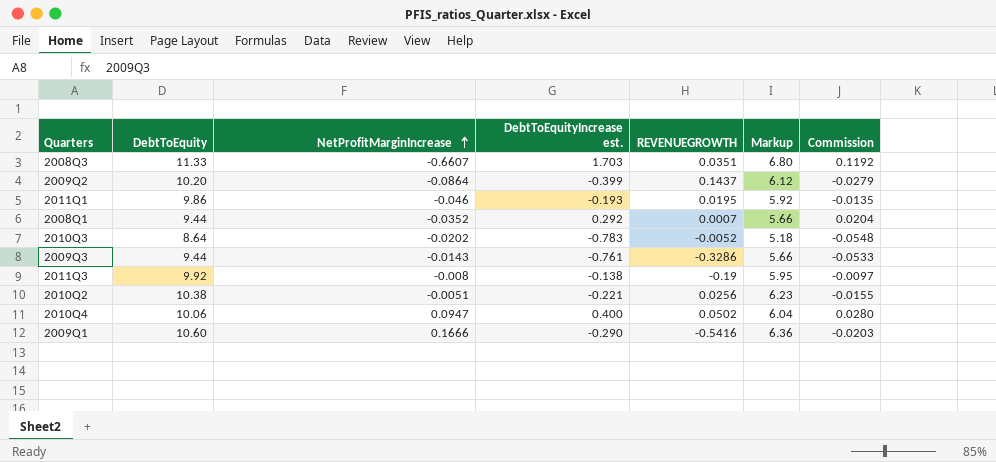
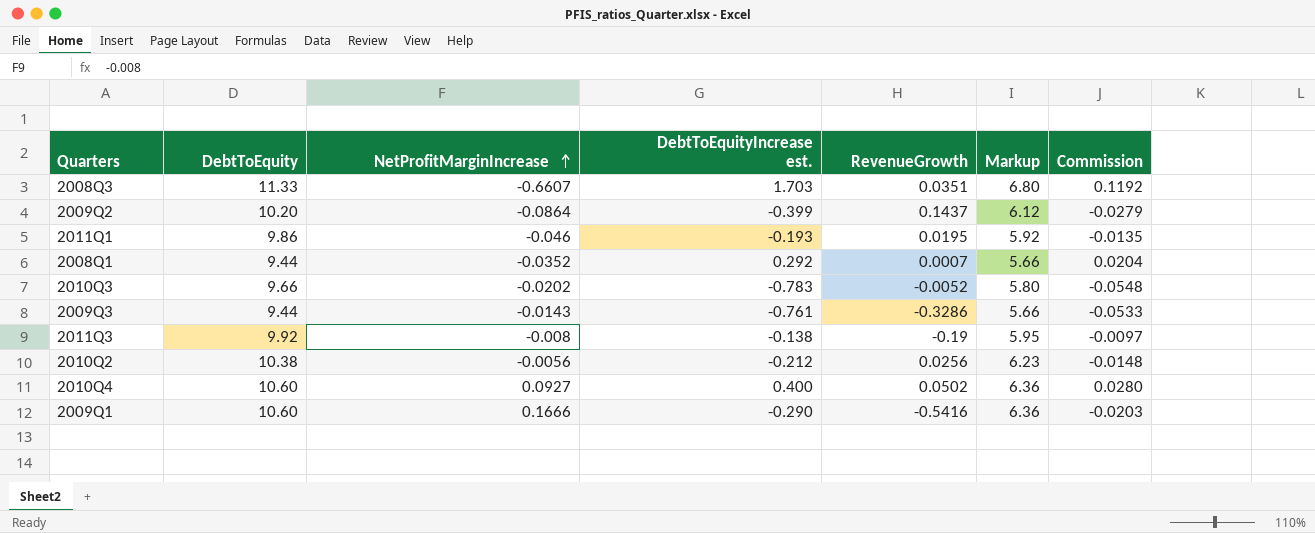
column name: REVENUEGROWTH -> RevenueGrowth
2010Q3 | DebtToEquity: 8.64 -> 9.66
2010Q3 | Markup: 5.18 -> 5.80
2010Q2 | NetProfitMarginIncrease: -0.0051 -> -0.0056
2010Q2 | DebtToEquityIncrease est.: -0.221 -> -0.212
2010Q2 | Commission: -0.0155 -> -0.0148
2010Q4 | DebtToEquity: 10.06 -> 10.60
2010Q4 | NetProfitMarginIncrease: 0.0947 -> 0.0927
2010Q4 | Markup: 6.04 -> 6.36

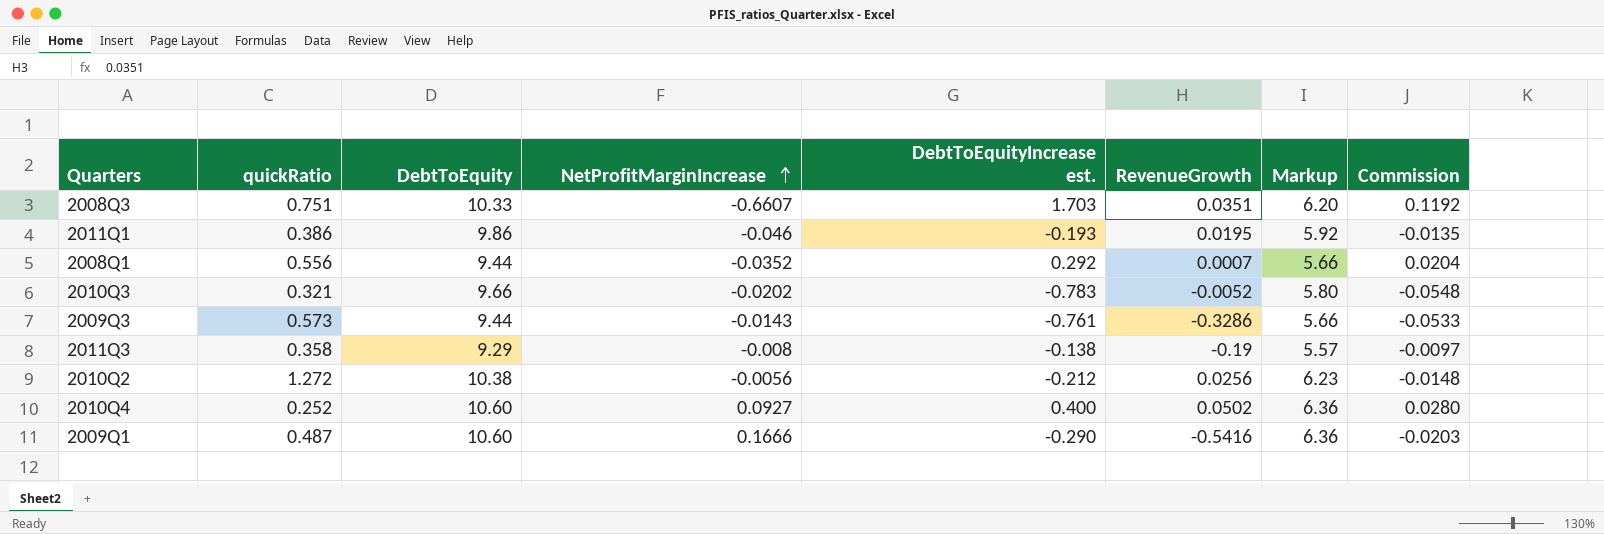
column quickRatio | position: none -> 2
row 2009Q2: 10.20 | -0.0864 | -0.399 | 0.1437 | 6.12 | -0.0279 -> none
2008Q3 | DebtToEquity: 11.33 -> 10.33
2008Q3 | Markup: 6.80 -> 6.20
2011Q3 | DebtToEquity: 9.92 -> 9.29
2011Q3 | Markup: 5.95 -> 5.57

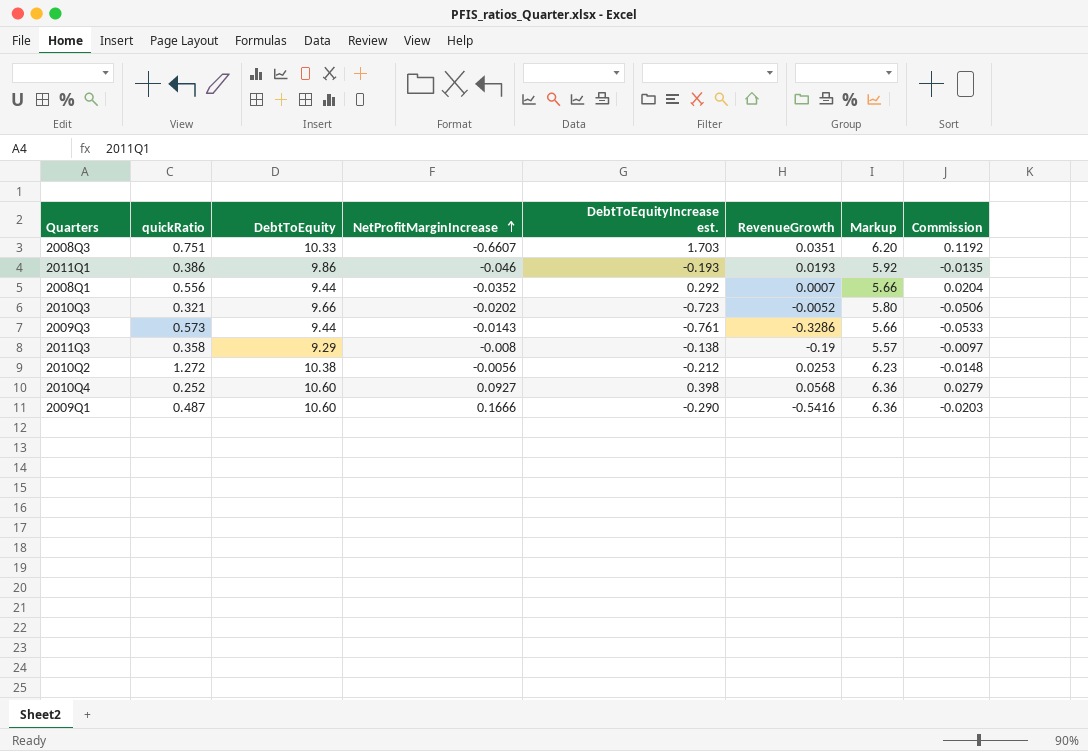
2011Q1 | RevenueGrowth: 0.0195 -> 0.0193
2010Q3 | DebtToEquityIncrease est.: -0.783 -> -0.723
2010Q3 | Commission: -0.0548 -> -0.0506
2010Q2 | RevenueGrowth: 0.0256 -> 0.0253
2010Q4 | DebtToEquityIncrease est.: 0.400 -> 0.398
2010Q4 | RevenueGrowth: 0.0502 -> 0.0568
2010Q4 | Commission: 0.0280 -> 0.0279

